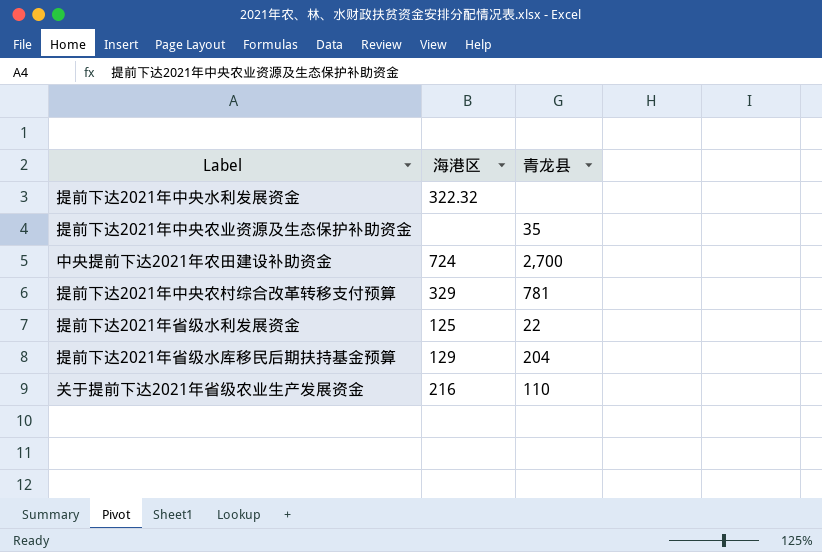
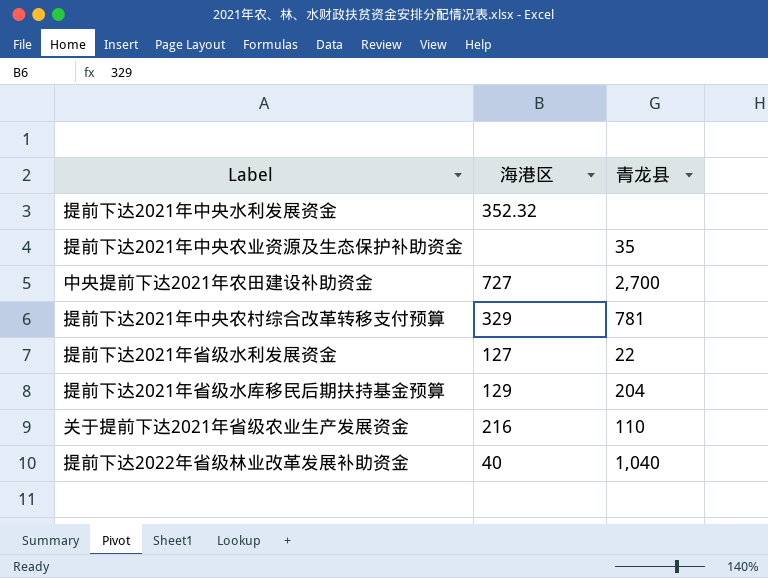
提前下达2021年中央水利发展资金 | 海港区: 322.32 -> 352.32
中央提前下达2021年农田建设补助资金 | 海港区: 724 -> 727
提前下达2021年省级水利发展资金 | 海港区: 125 -> 127
row 提前下达2022年省级林业改革发展补助资金: none -> 40 | 1,040

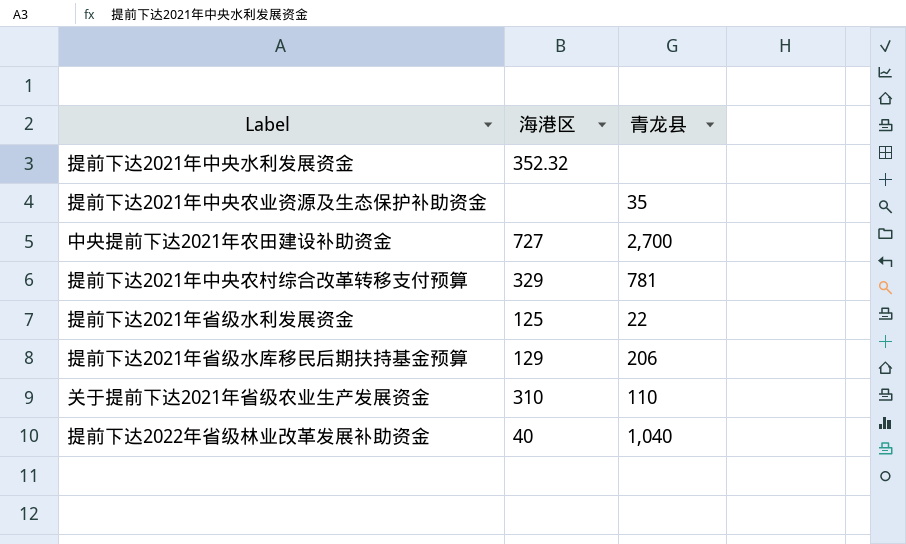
提前下达2021年省级水利发展资金 | 海港区: 127 -> 125
提前下达2021年省级水库移民后期扶持基金预算 | 青龙县: 204 -> 206
关于提前下达2021年省级农业生产发展资金 | 海港区: 216 -> 310

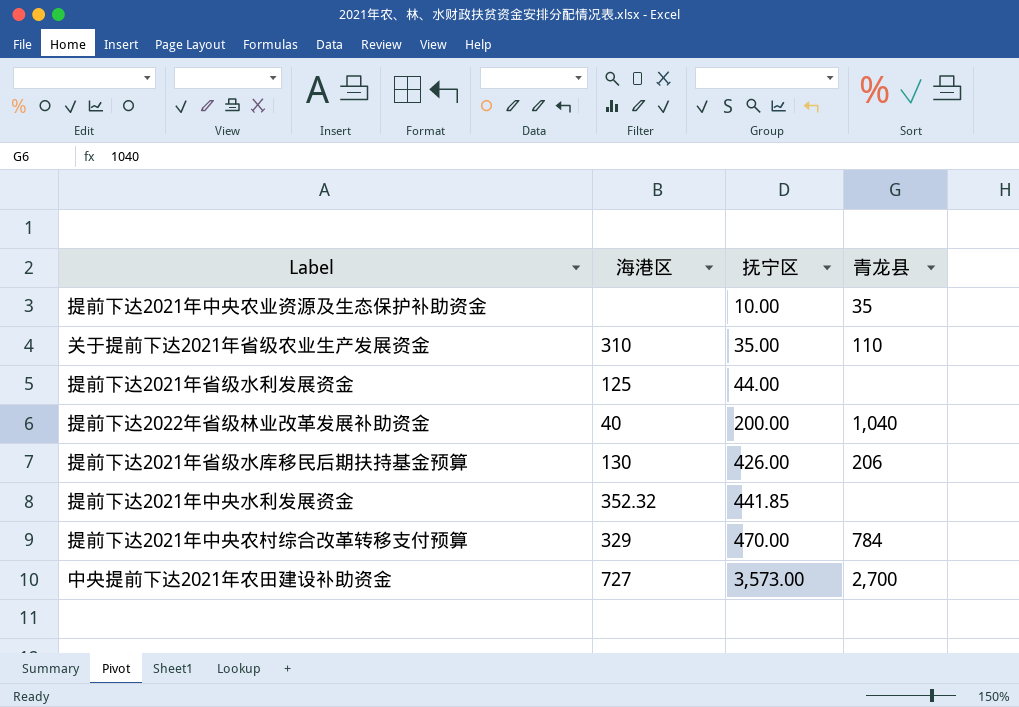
row order: none -> 抚宁区 ascending
column 抚宁区 | position: none -> 3
提前下达2021年省级水利发展资金 | 青龙县: 22 -> none
提前下达2021年省级水库移民后期扶持基金预算 | 海港区: 129 -> 130
提前下达2021年中央农村综合改革转移支付预算 | 青龙县: 781 -> 784

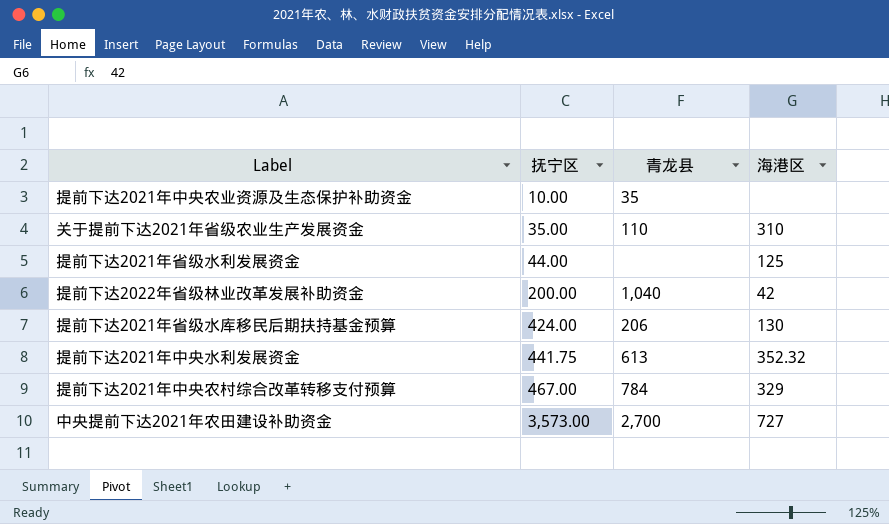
column 海港区 | position: 2 -> 4
提前下达2022年省级林业改革发展补助资金 | 海港区: 40 -> 42
提前下达2021年省级水库移民后期扶持基金预算 | 抚宁区: 426.00 -> 424.00
提前下达2021年中央水利发展资金 | 抚宁区: 441.85 -> 441.75
提前下达2021年中央水利发展资金 | 青龙县: none -> 613
提前下达2021年中央农村综合改革转移支付预算 | 抚宁区: 470.00 -> 467.00

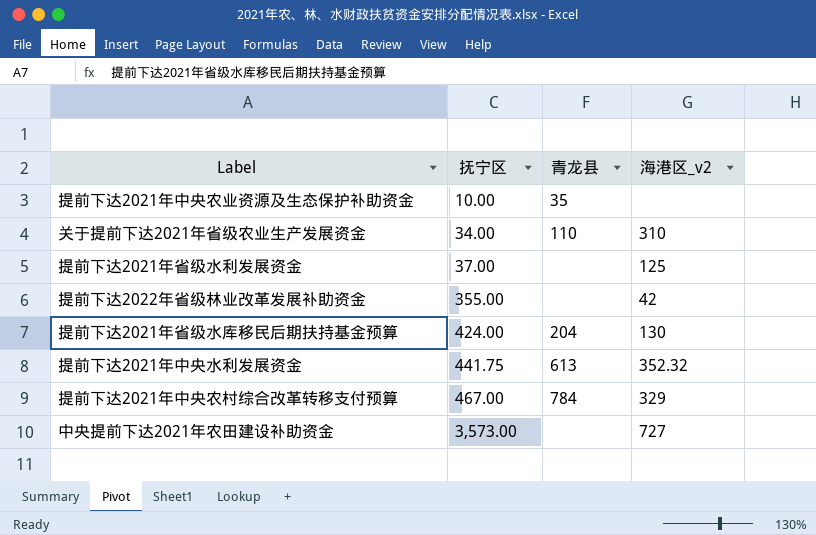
column name: 海港区 -> 海港区_v2
关于提前下达2021年省级农业生产发展资金 | 抚宁区: 35.00 -> 34.00
提前下达2021年省级水利发展资金 | 抚宁区: 44.00 -> 37.00
提前下达2022年省级林业改革发展补助资金 | 抚宁区: 200.00 -> 355.00
提前下达2022年省级林业改革发展补助资金 | 青龙县: 1,040 -> none
提前下达2021年省级水库移民后期扶持基金预算 | 青龙县: 206 -> 204
中央提前下达2021年农田建设补助资金 | 青龙县: 2,700 -> none

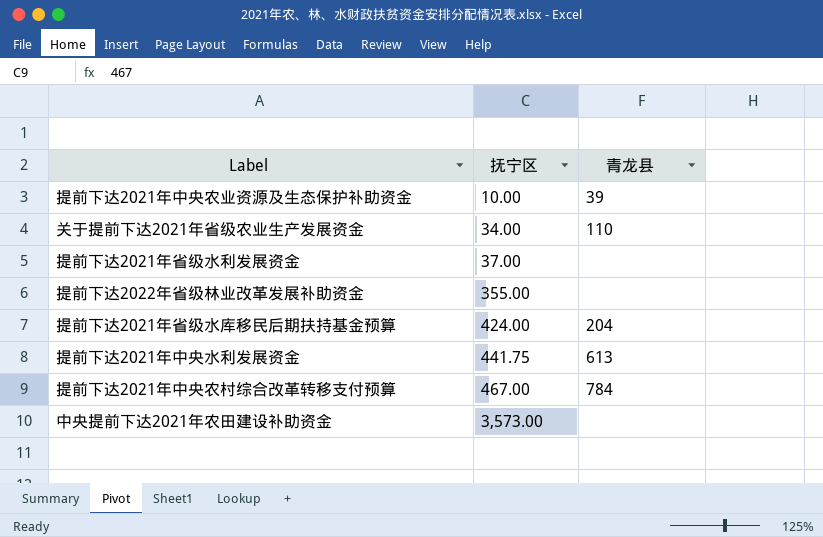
column 海港区_v2 | position: 4 -> none
提前下达2021年中央农业资源及生态保护补助资金 | 青龙县: 35 -> 39

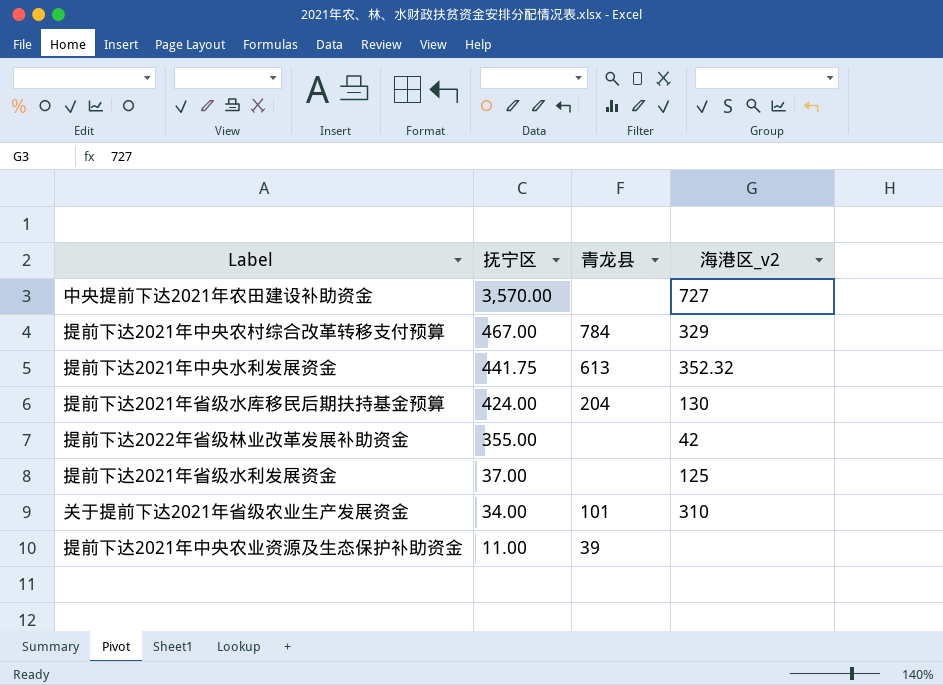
row order: 抚宁区 ascending -> 抚宁区 descending
column 海港区_v2 | position: none -> 4
中央提前下达2021年农田建设补助资金 | 抚宁区: 3,573.00 -> 3,570.00
关于提前下达2021年省级农业生产发展资金 | 青龙县: 110 -> 101
提前下达2021年中央农业资源及生态保护补助资金 | 抚宁区: 10.00 -> 11.00

